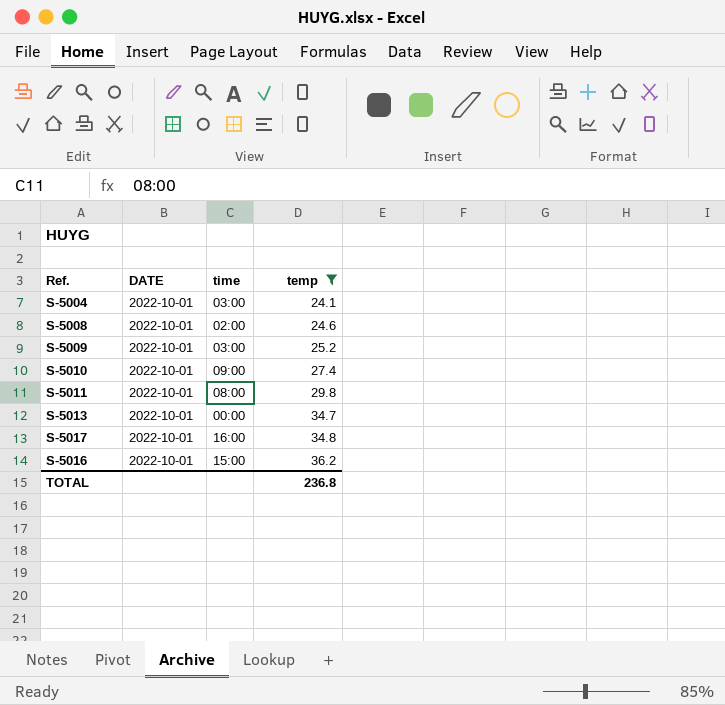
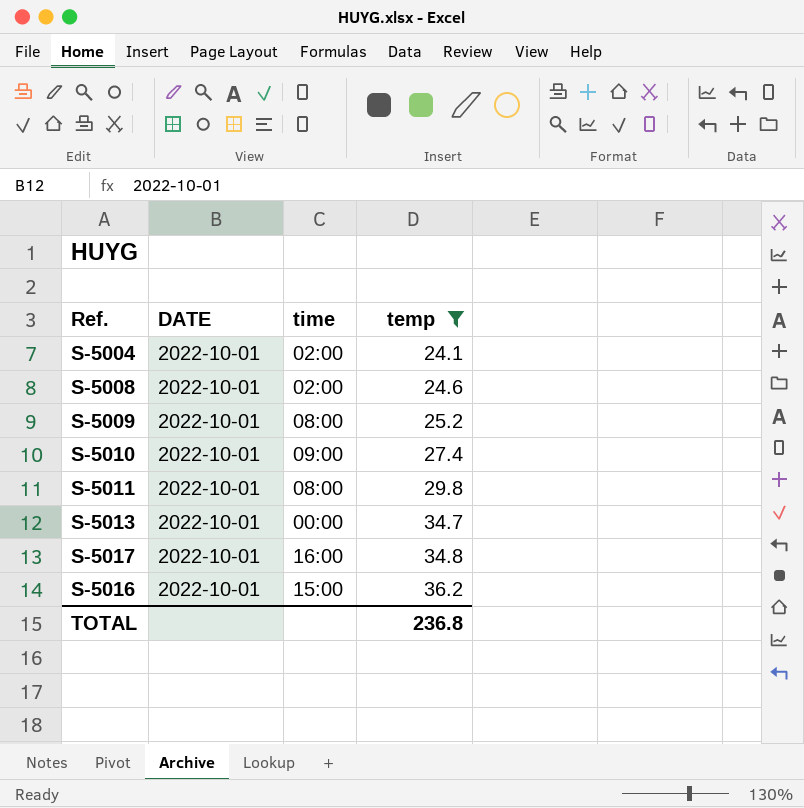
S-5004 | time: 03:00 -> 02:00
S-5009 | time: 03:00 -> 08:00

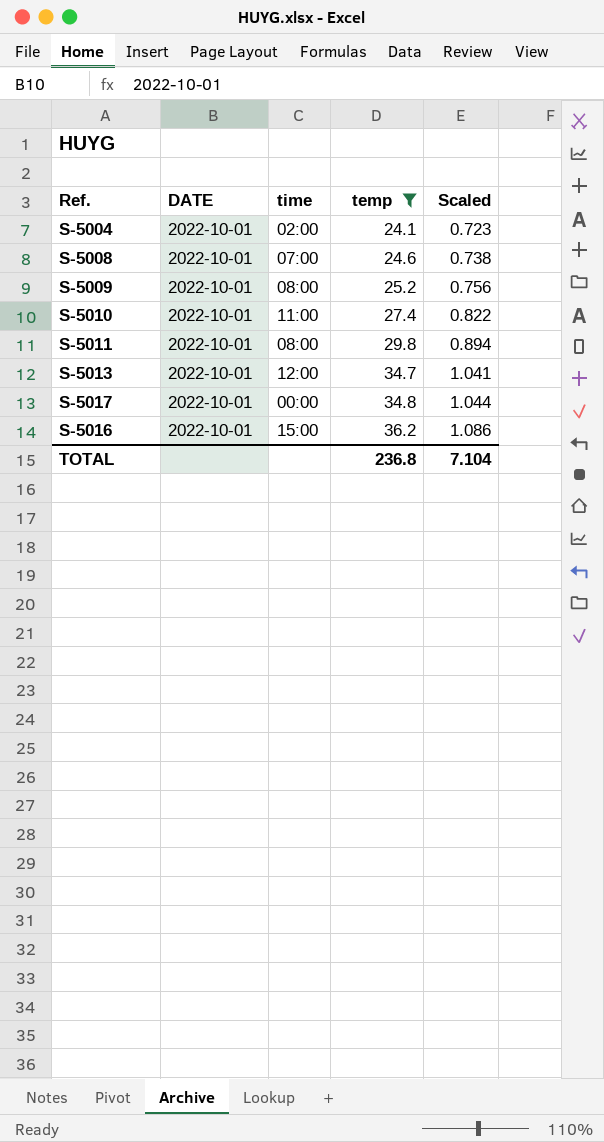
column Scaled | formula: none -> [temp] * 0.03
S-5008 | time: 02:00 -> 07:00
S-5010 | time: 09:00 -> 11:00
S-5013 | time: 00:00 -> 12:00
S-5017 | time: 16:00 -> 00:00

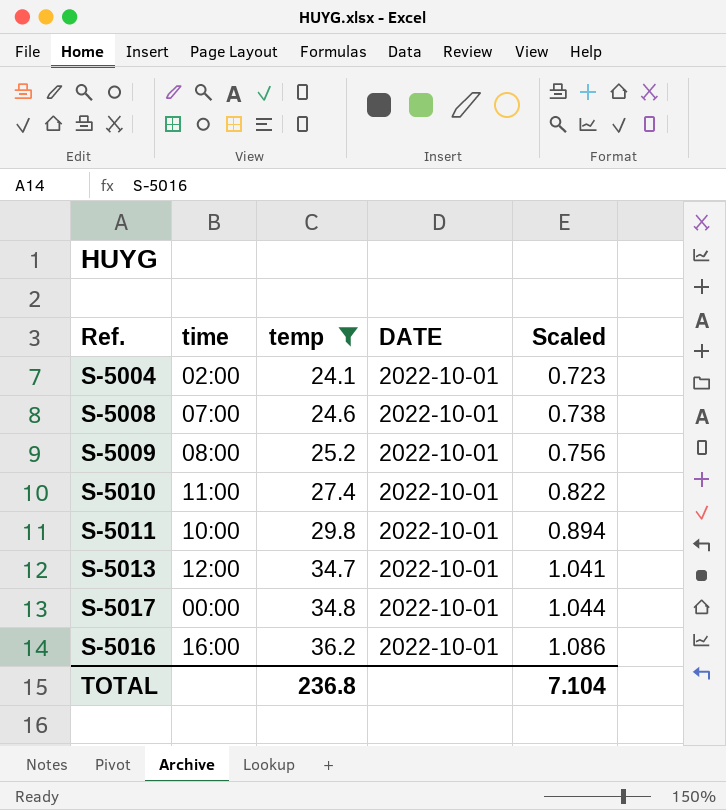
column DATE | position: 2 -> 4
S-5011 | time: 08:00 -> 10:00
S-5016 | time: 15:00 -> 16:00

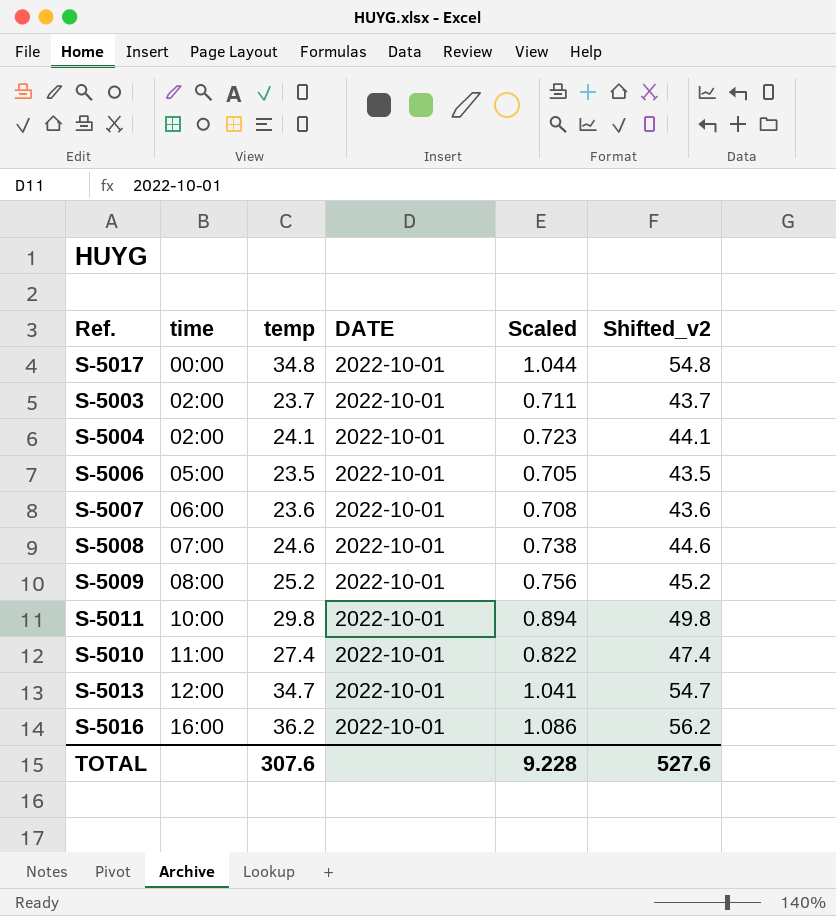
filter: temp >= 24.1 -> none
row order: temp ascending -> time ascending
column Shifted_v2 | formula: none -> [temp] + 20
TOTAL | temp: 236.8 -> 307.6
TOTAL | Scaled: 7.104 -> 9.228

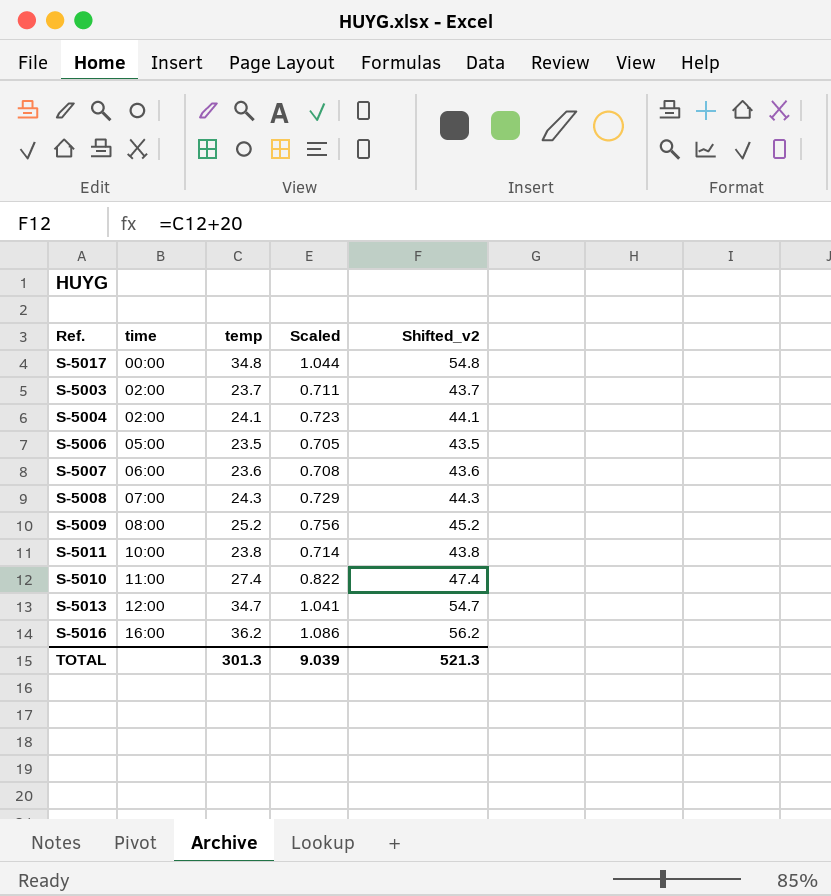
column DATE | position: 4 -> none
S-5008 | temp: 24.6 -> 24.3
S-5008 | Scaled: 0.738 -> 0.729
S-5008 | Shifted_v2: 44.6 -> 44.3
S-5011 | temp: 29.8 -> 23.8
S-5011 | Scaled: 0.894 -> 0.714
S-5011 | Shifted_v2: 49.8 -> 43.8
TOTAL | temp: 307.6 -> 301.3
TOTAL | Scaled: 9.228 -> 9.039
TOTAL | Shifted_v2: 527.6 -> 521.3

